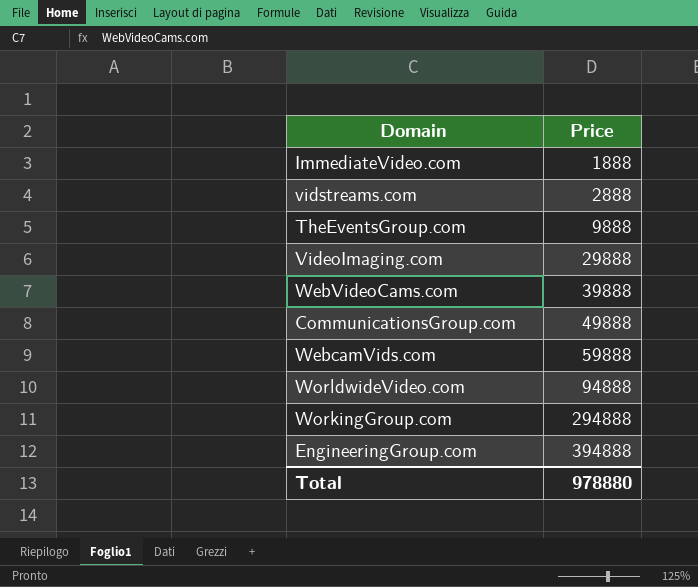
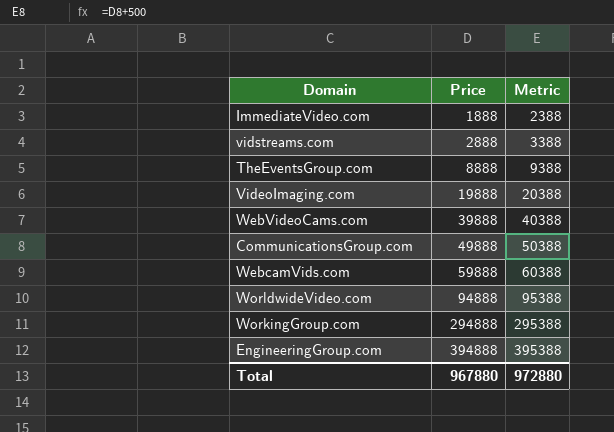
column Metric | formula: none -> [Price] + 500
TheEventsGroup.com | Price: 9888 -> 8888
VideoImaging.com | Price: 29888 -> 19888
Total | Price: 978880 -> 967880

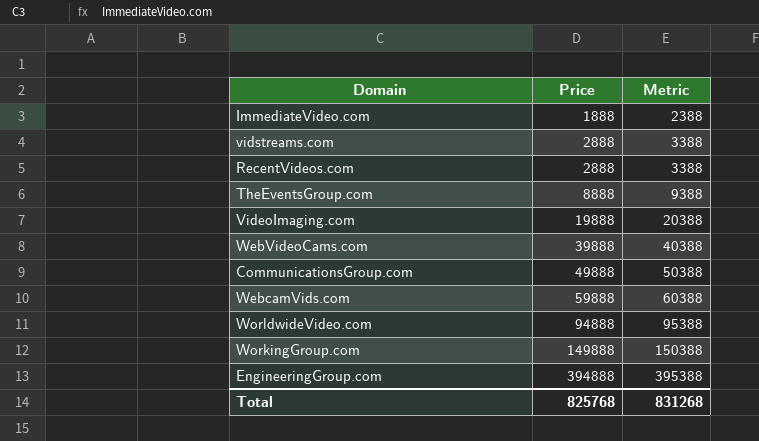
row RecentVideos.com: none -> 2888 | 3388
WorkingGroup.com | Price: 294888 -> 149888
WorkingGroup.com | Metric: 295388 -> 150388
Total | Price: 967880 -> 825768
Total | Metric: 972880 -> 831268

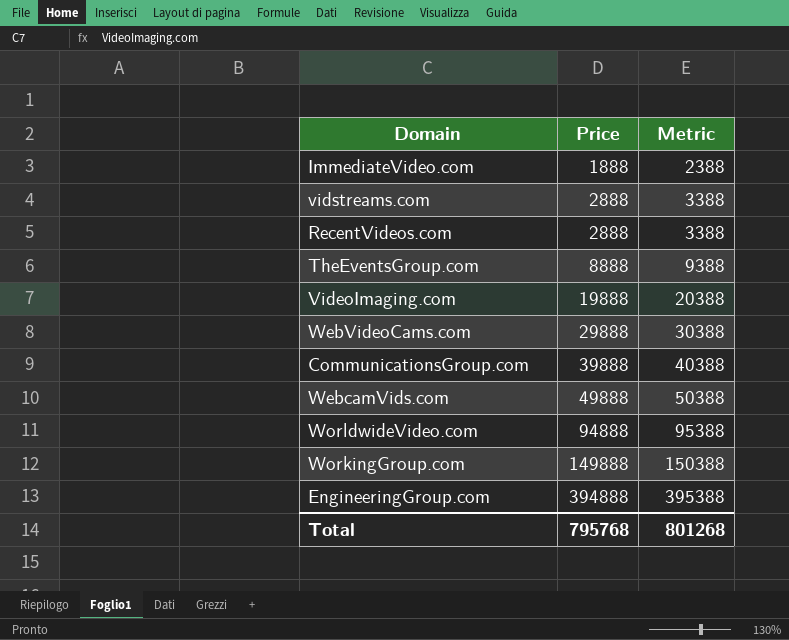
WebVideoCams.com | Price: 39888 -> 29888
WebVideoCams.com | Metric: 40388 -> 30388
CommunicationsGroup.com | Price: 49888 -> 39888
CommunicationsGroup.com | Metric: 50388 -> 40388
WebcamVids.com | Price: 59888 -> 49888
WebcamVids.com | Metric: 60388 -> 50388
Total | Price: 825768 -> 795768
Total | Metric: 831268 -> 801268

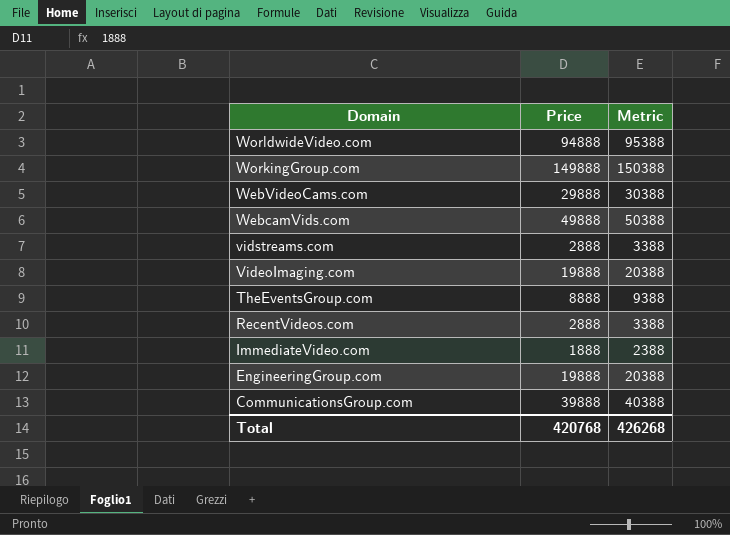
row order: Price ascending -> Domain descending
EngineeringGroup.com | Price: 394888 -> 19888
EngineeringGroup.com | Metric: 395388 -> 20388
Total | Price: 795768 -> 420768
Total | Metric: 801268 -> 426268

